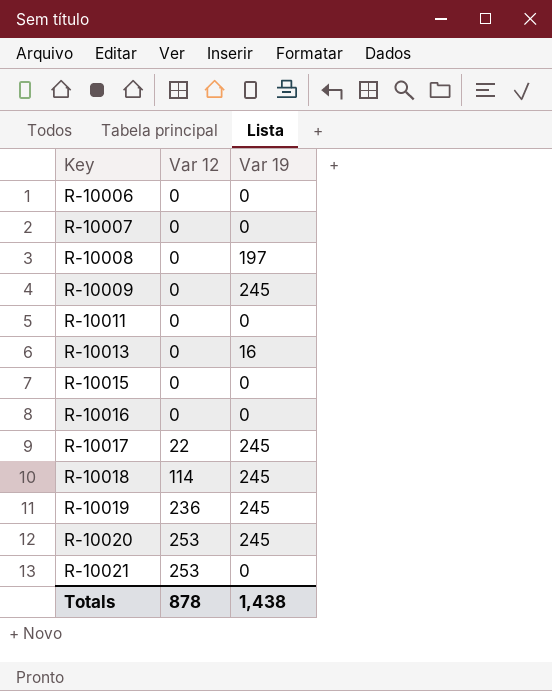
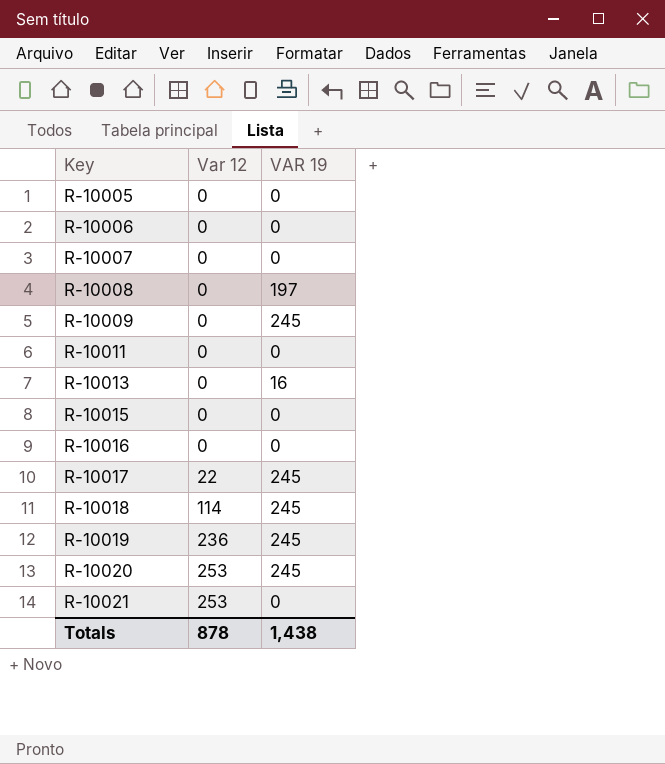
column name: Var 19 -> VAR 19
row R-10005: none -> 0 | 0

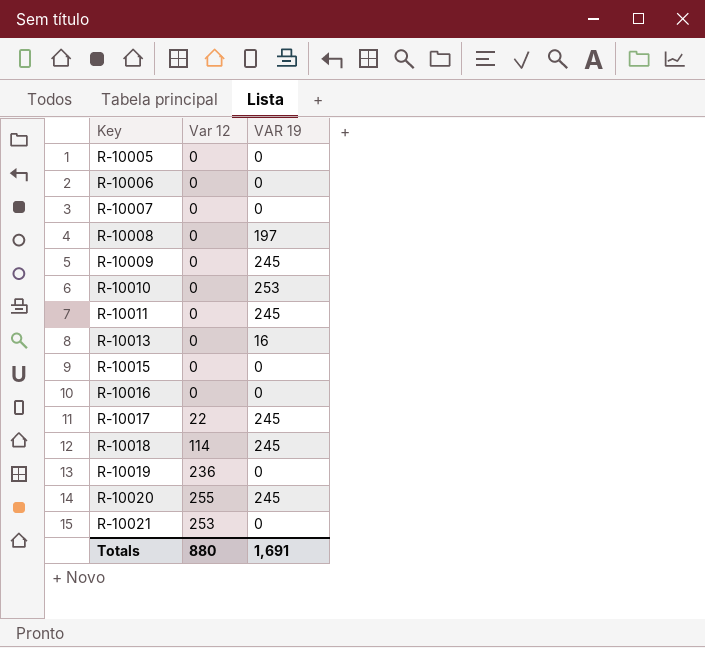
row R-10010: none -> 0 | 253
R-10011 | VAR 19: 0 -> 245
R-10019 | VAR 19: 245 -> 0
R-10020 | Var 12: 253 -> 255
Totals | Var 12: 878 -> 880
Totals | VAR 19: 1,438 -> 1,691

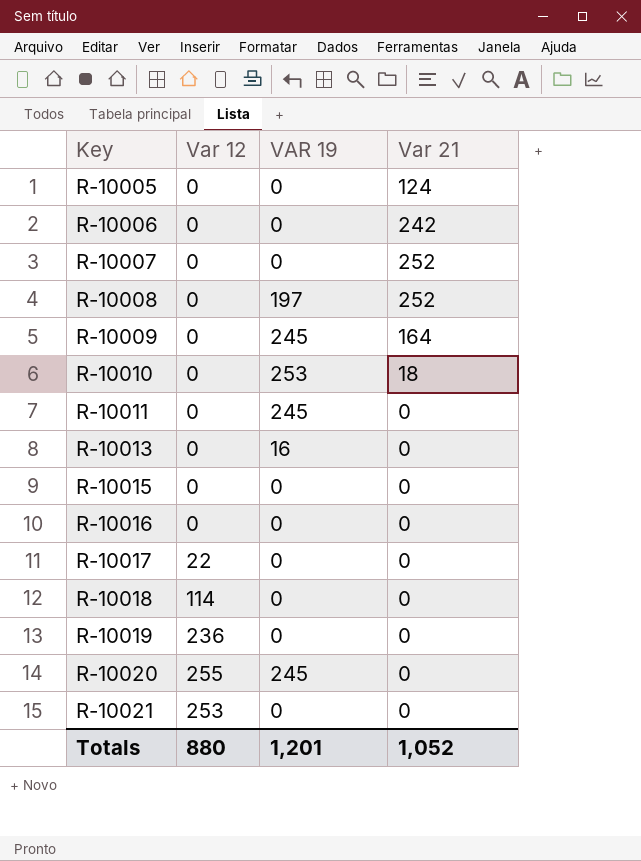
column Var 21 | position: none -> 4
R-10017 | VAR 19: 245 -> 0
R-10018 | VAR 19: 245 -> 0
Totals | VAR 19: 1,691 -> 1,201

